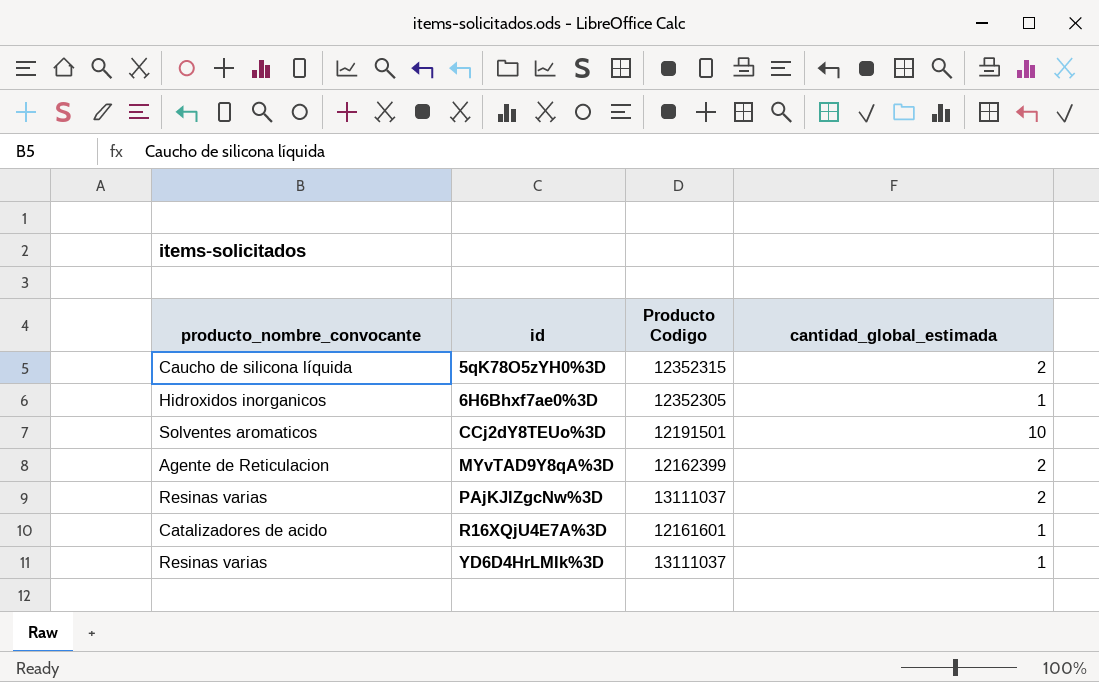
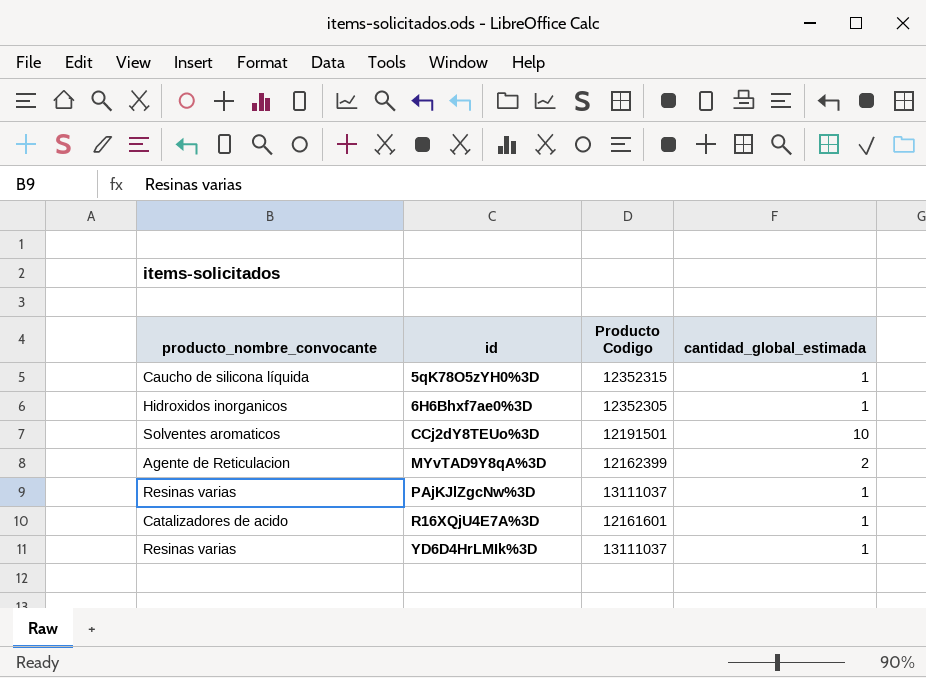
5qK78O5zYH0%3D | cantidad_global_estimada: 2 -> 1
PAjKJlZgcNw%3D | cantidad_global_estimada: 2 -> 1

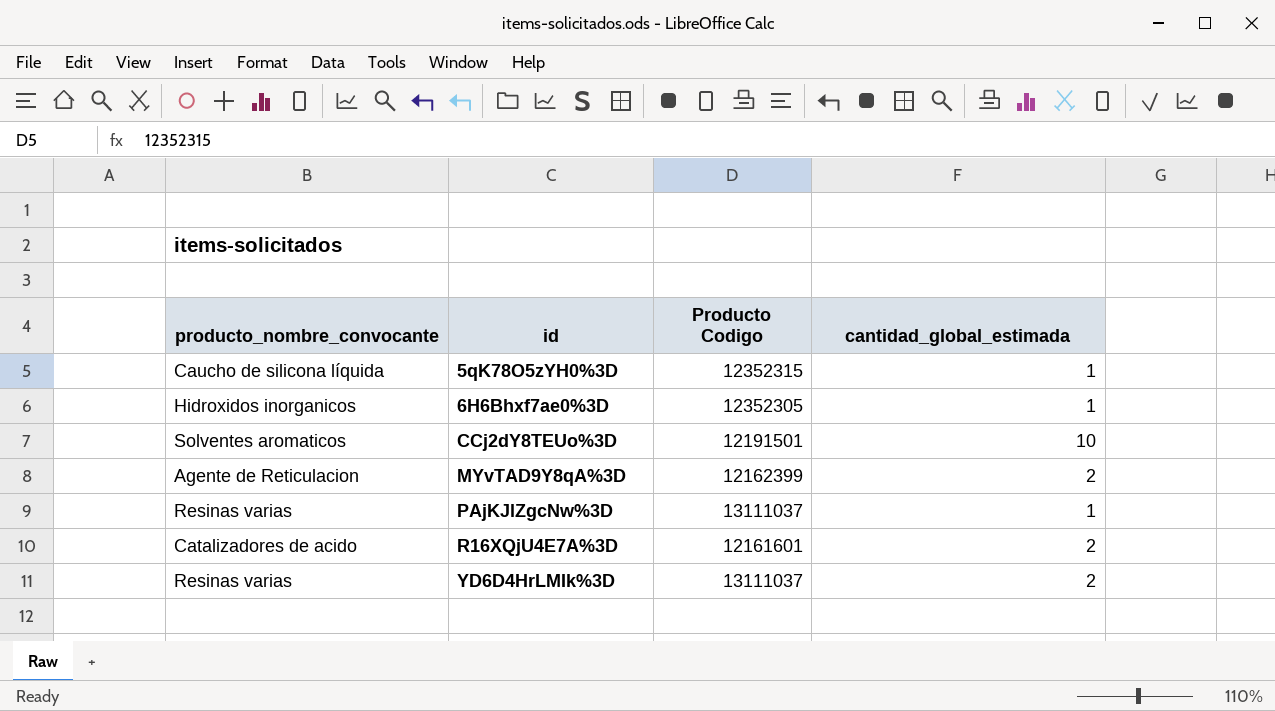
R16XQjU4E7A%3D | cantidad_global_estimada: 1 -> 2
YD6D4HrLMIk%3D | cantidad_global_estimada: 1 -> 2

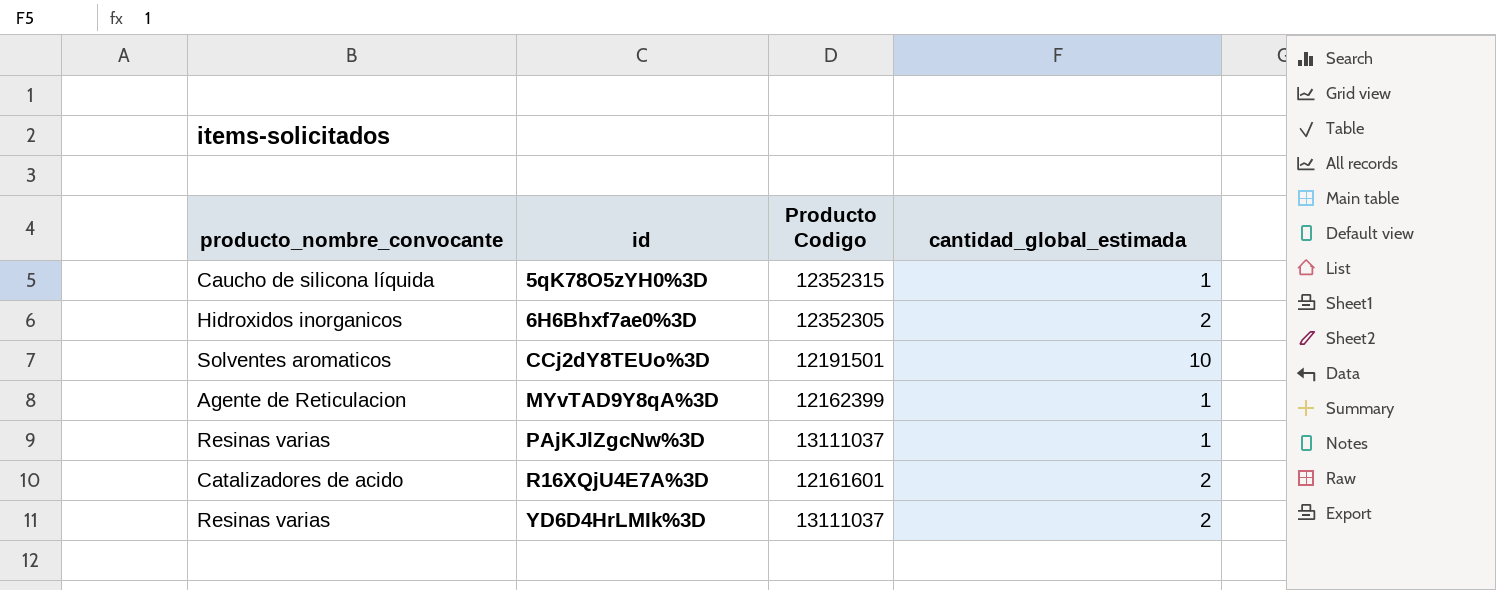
6H6Bhxf7ae0%3D | cantidad_global_estimada: 1 -> 2
MYvTAD9Y8qA%3D | cantidad_global_estimada: 2 -> 1

